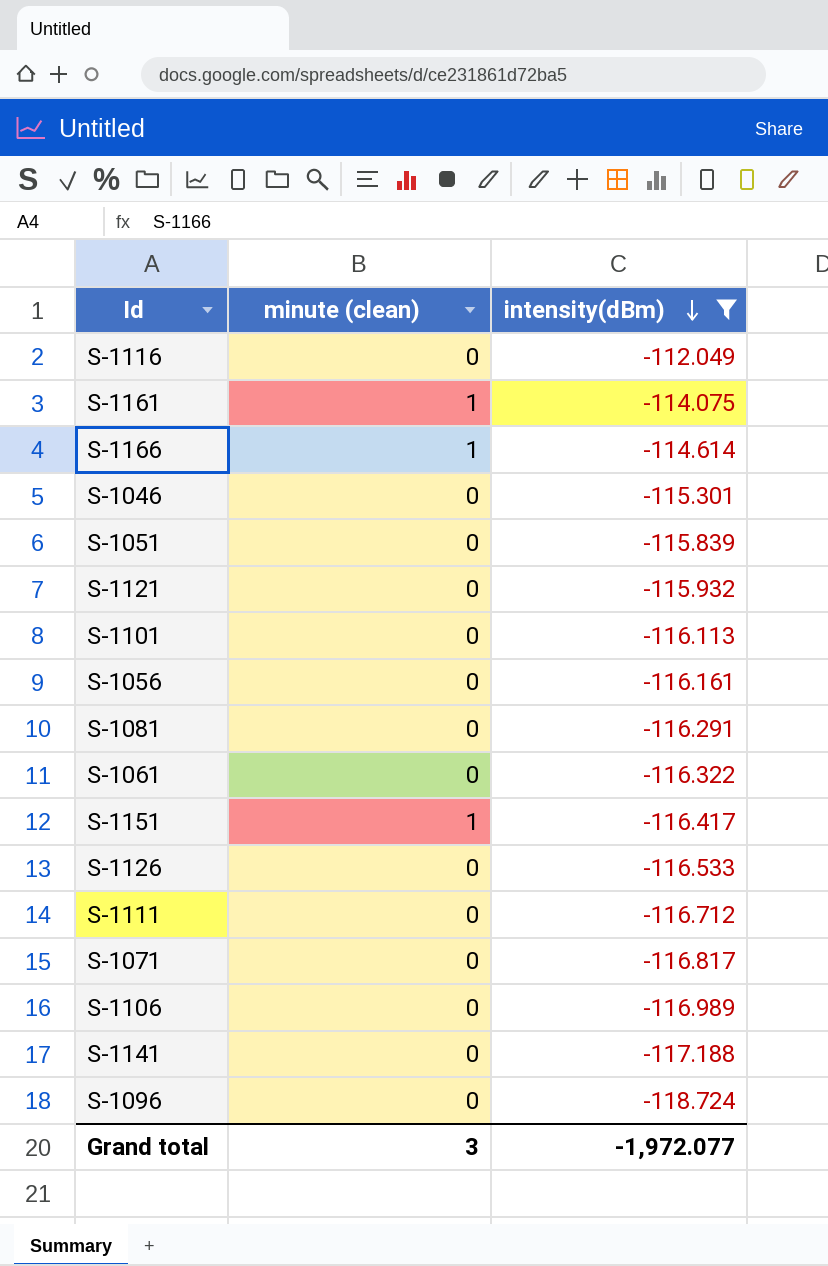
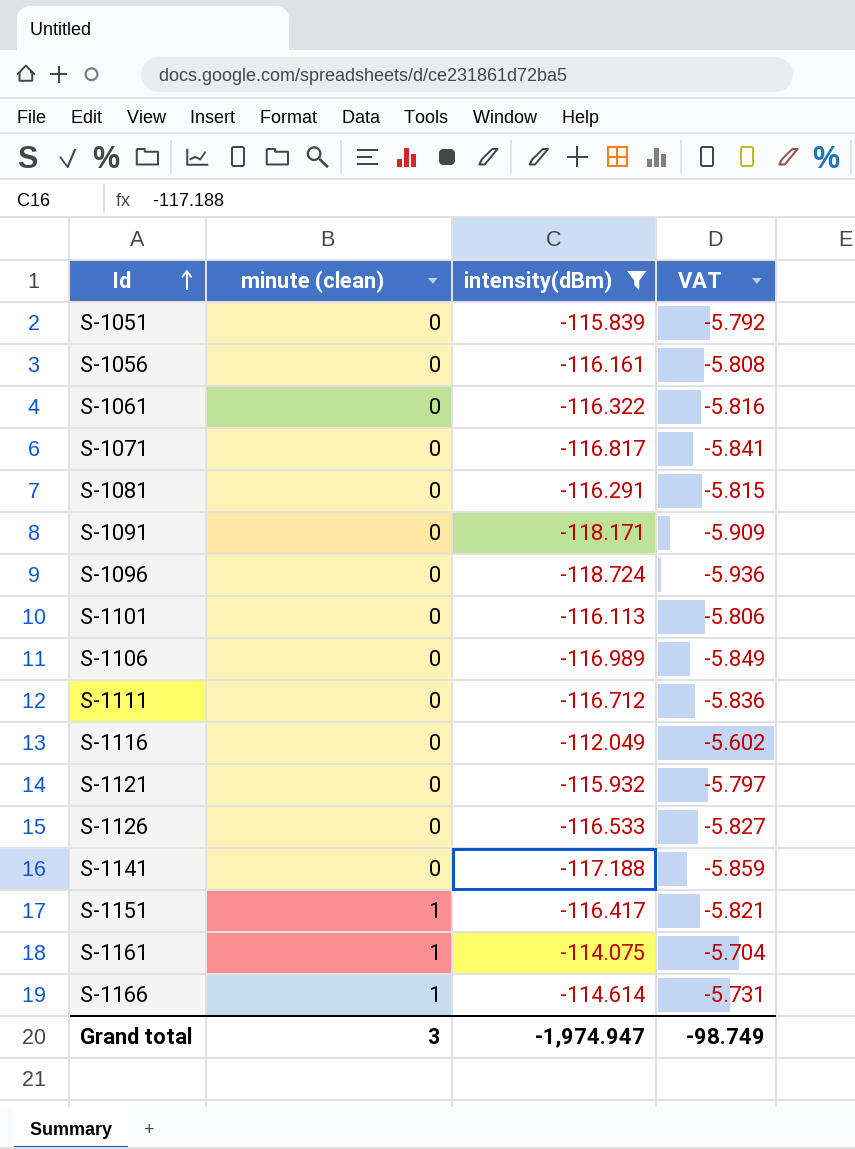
row order: intensity(dBm) descending -> Id ascending
column VAT | formula: none -> [intensity(dBm)] * 0.05
row S-1046: 0 | -115.301 -> none
row S-1091: none -> 0 | -118.171 | -5.909
Grand total | intensity(dBm): -1,972.077 -> -1,974.947

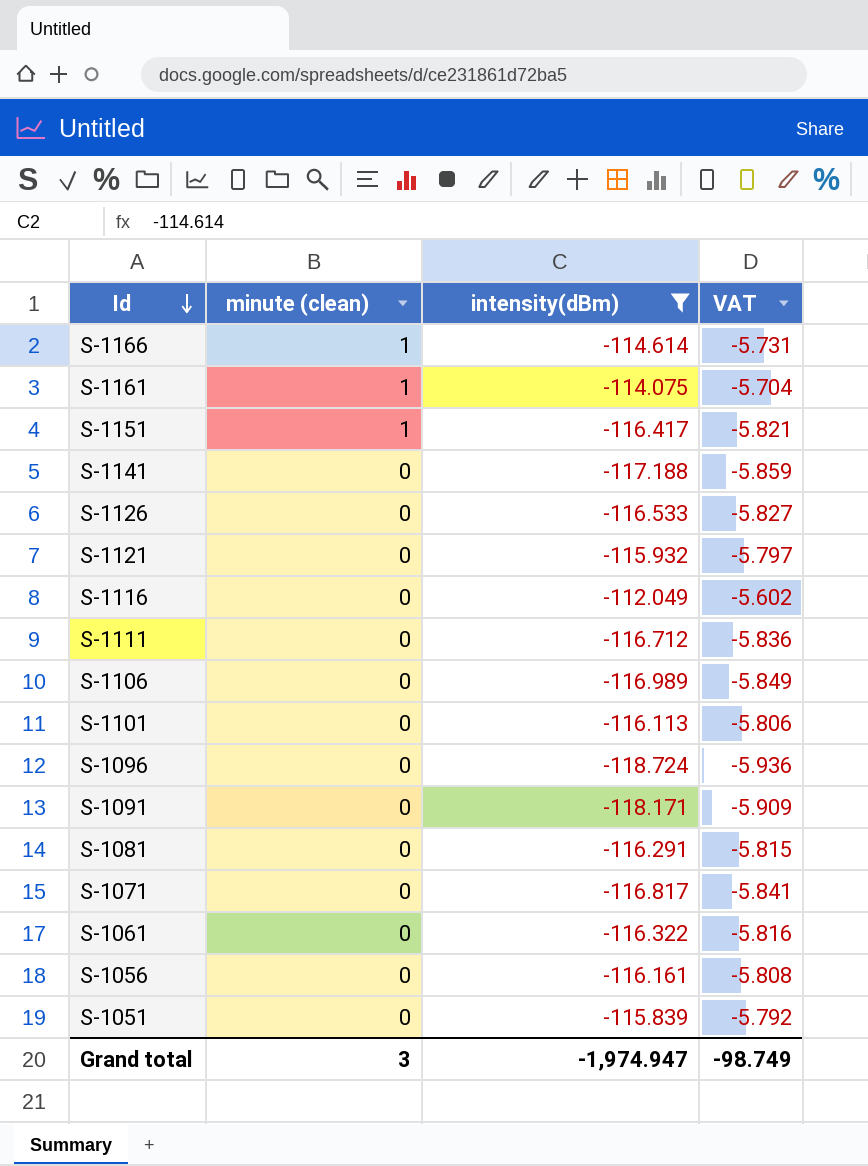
row order: Id ascending -> Id descending

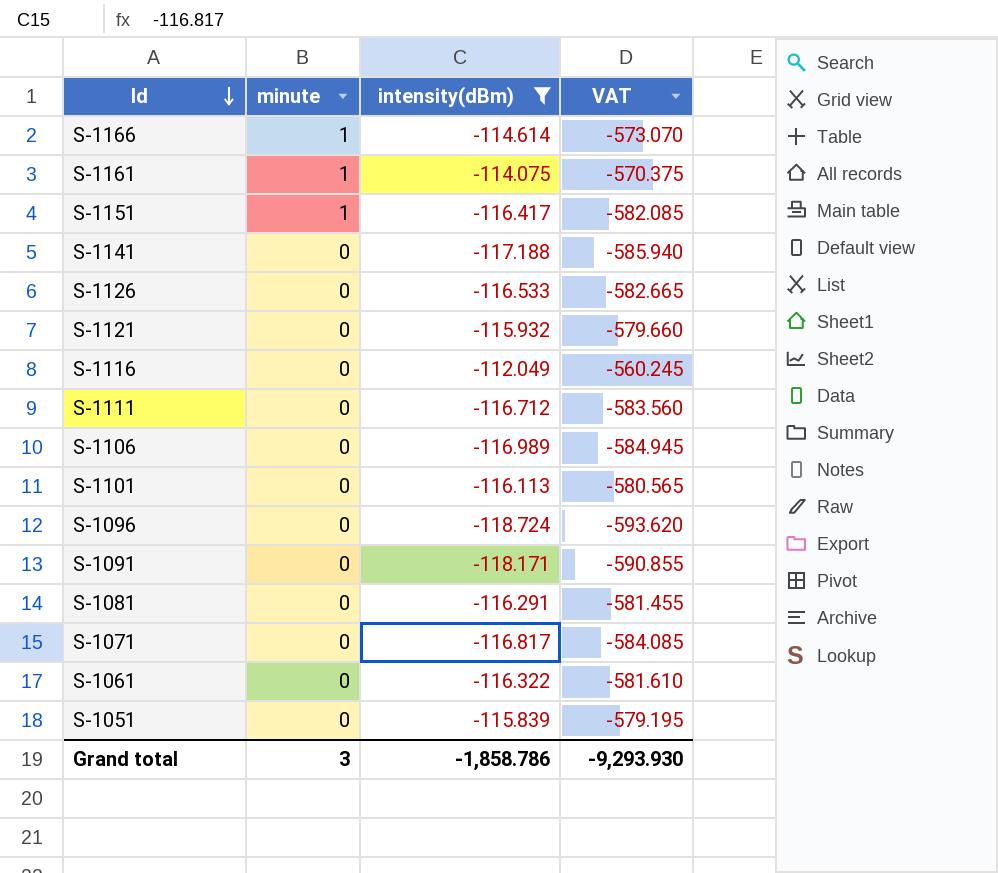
column name: minute (clean) -> minute
column VAT | formula: [intensity(dBm)] * 0.05 -> [intensity(dBm)] * 5
row S-1056: 0 | -116.161 | -5.808 -> none
Grand total | intensity(dBm): -1,974.947 -> -1,858.786
Grand total | VAT: -98.749 -> -9,293.930

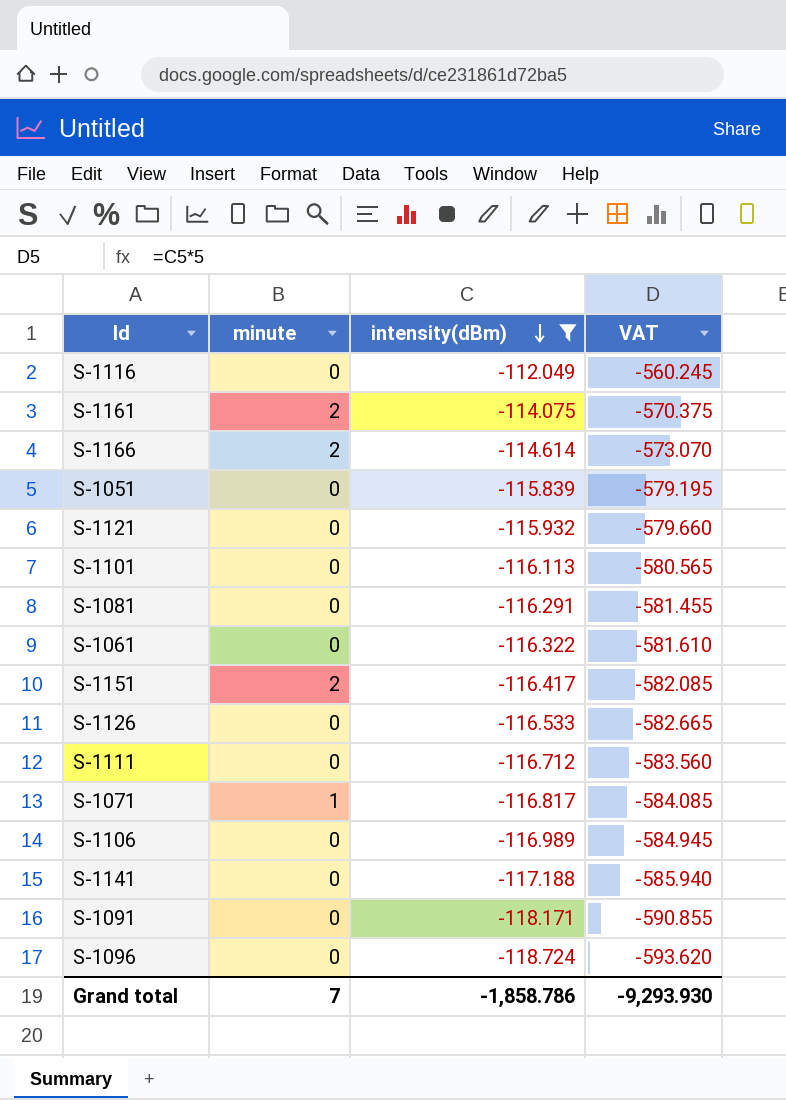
row order: Id descending -> intensity(dBm) descending
S-1161 | minute: 1 -> 2
S-1166 | minute: 1 -> 2
S-1151 | minute: 1 -> 2
S-1071 | minute: 0 -> 1
Grand total | minute: 3 -> 7

